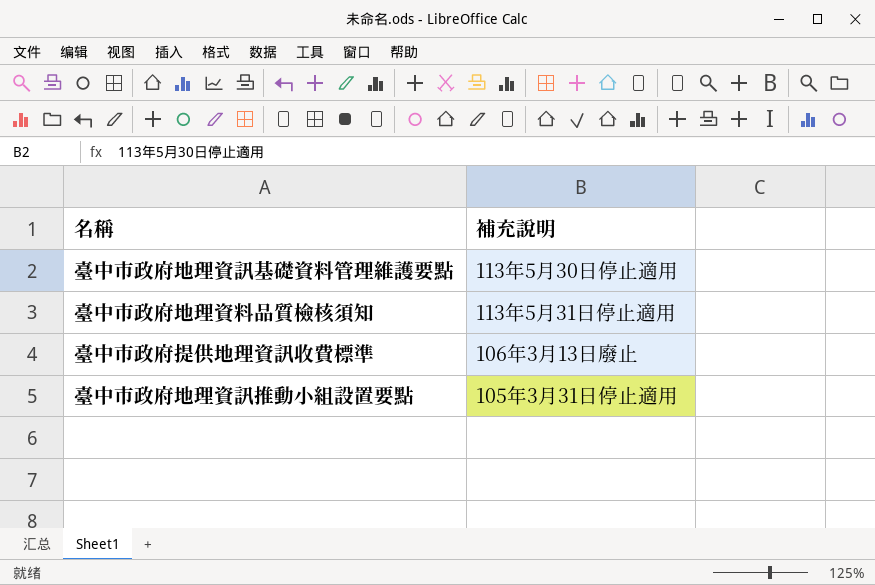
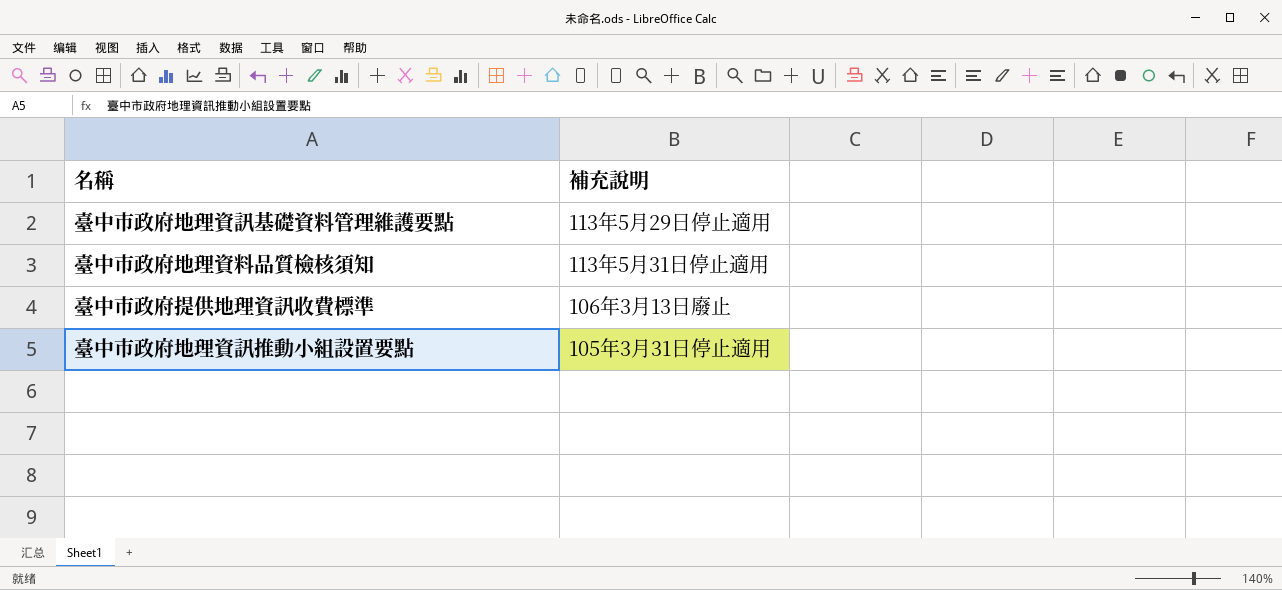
臺中市政府地理資訊基礎資料管理維護要點 | 補充說明: 113年5月30日停止適用 -> 113年5月29日停止適用

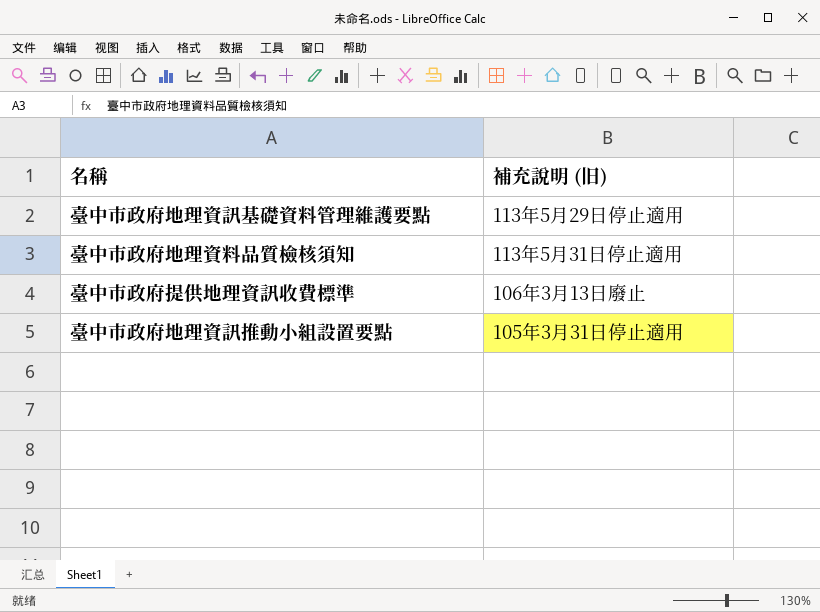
column name: 補充說明 -> 補充說明 (旧)

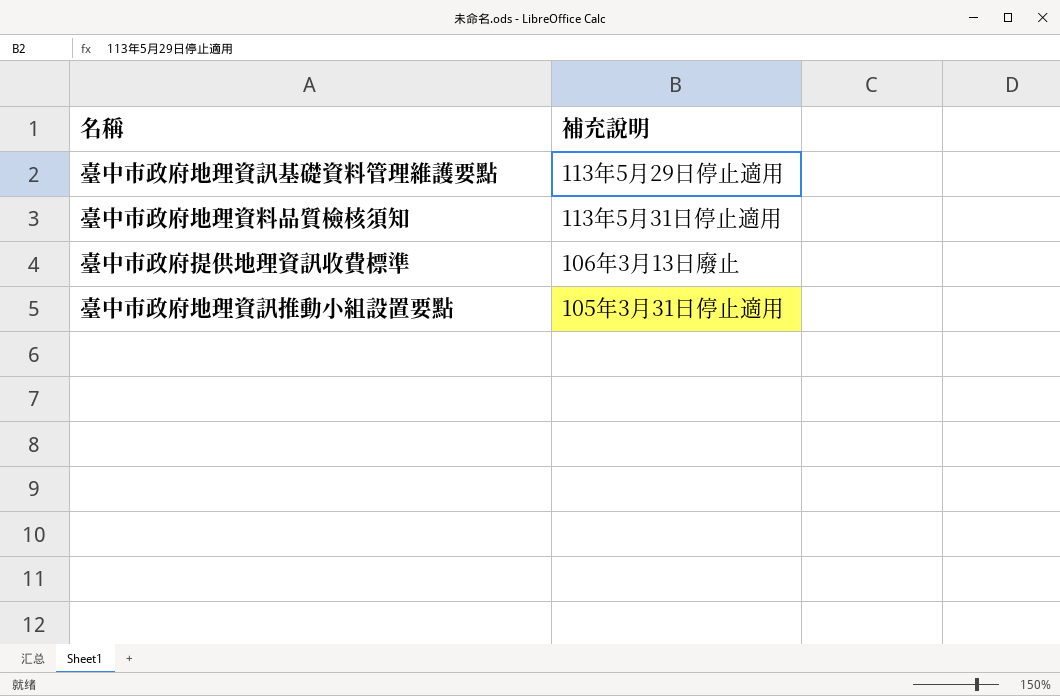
column name: 補充說明 (旧) -> 補充說明

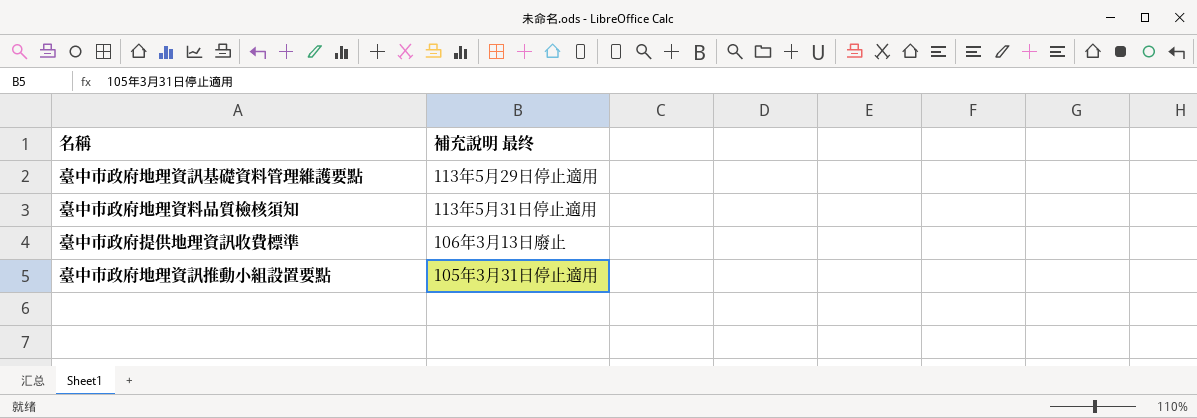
column name: 補充說明 -> 補充說明 最终

